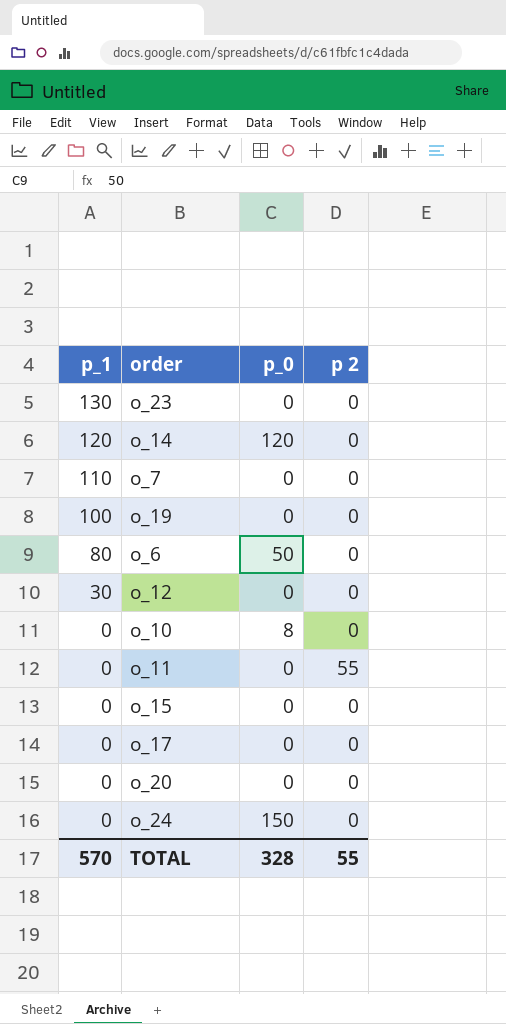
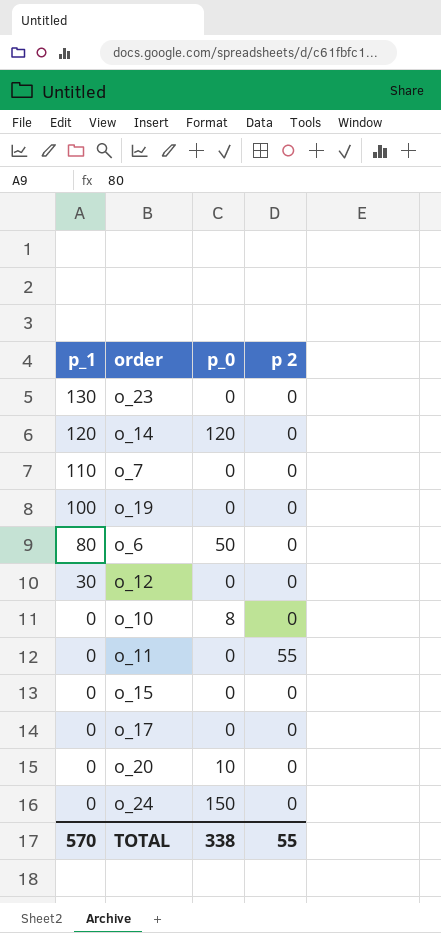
o_20 | p_0: 0 -> 10
TOTAL | p_0: 328 -> 338

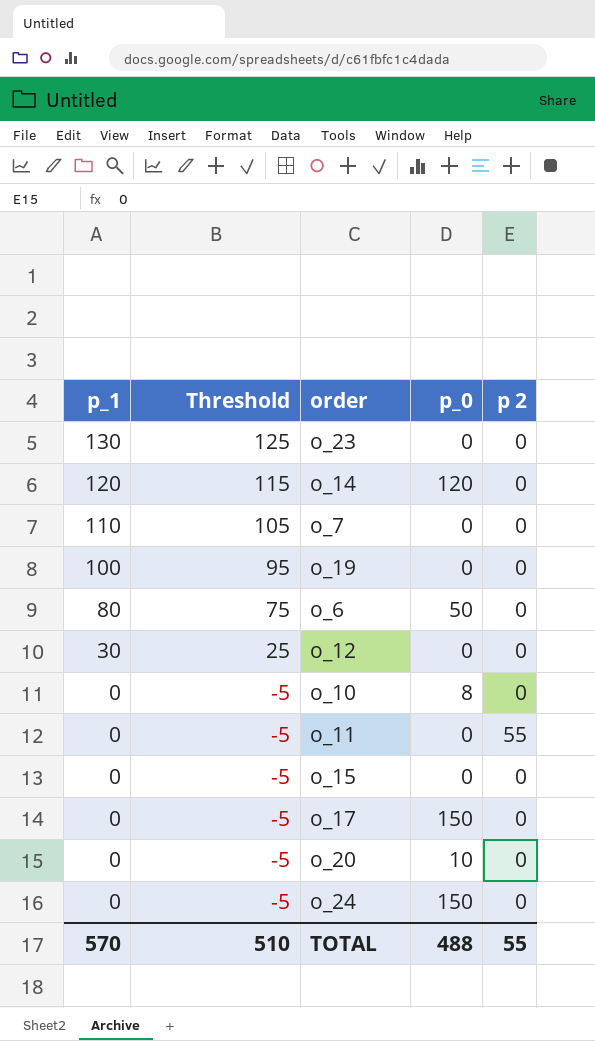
column Threshold | formula: none -> [p_1] - 5
o_17 | p_0: 0 -> 150
TOTAL | p_0: 338 -> 488

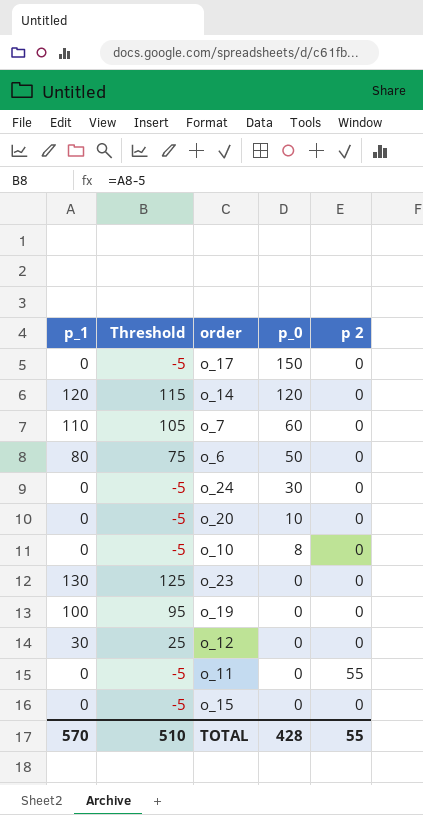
row order: p_1 descending -> p_0 descending
o_7 | p_0: 0 -> 60
o_24 | p_0: 150 -> 30
TOTAL | p_0: 488 -> 428

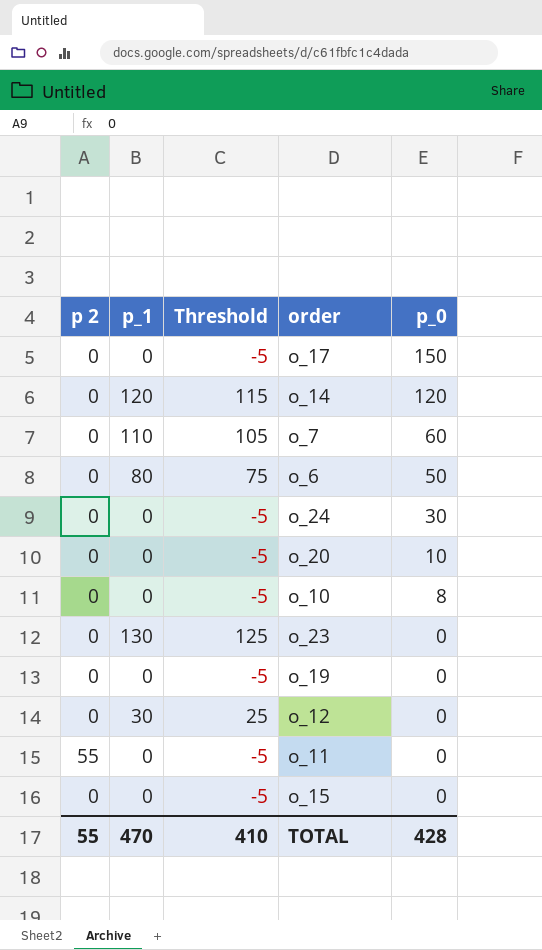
column p 2 | position: 5 -> 1
o_19 | p_1: 100 -> 0
o_19 | Threshold: 95 -> -5
TOTAL | p_1: 570 -> 470
TOTAL | Threshold: 510 -> 410

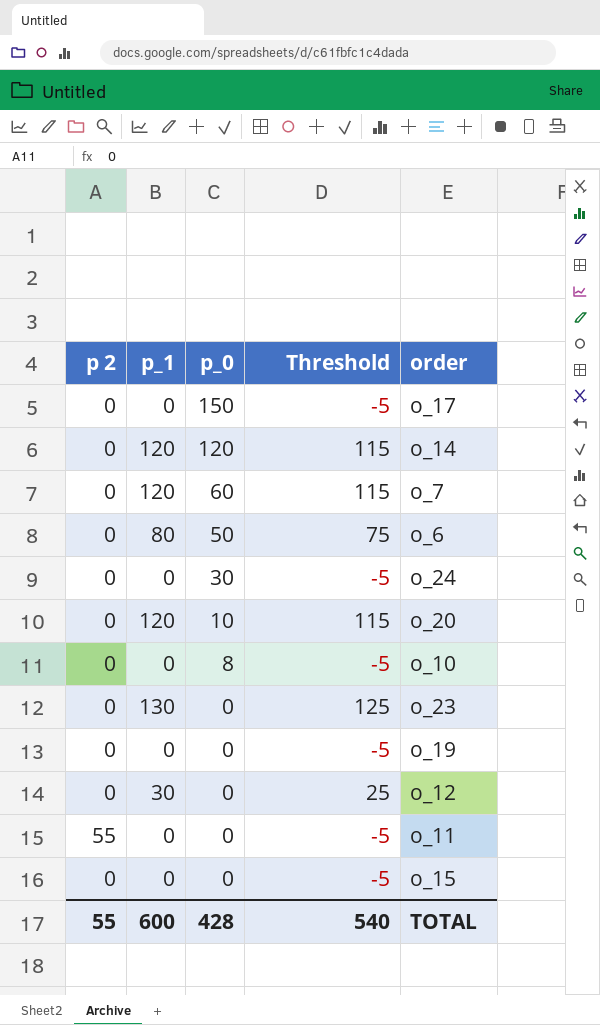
column p_0 | position: 5 -> 3
o_7 | p_1: 110 -> 120
o_7 | Threshold: 105 -> 115
o_20 | p_1: 0 -> 120
o_20 | Threshold: -5 -> 115
TOTAL | p_1: 470 -> 600
TOTAL | Threshold: 410 -> 540

